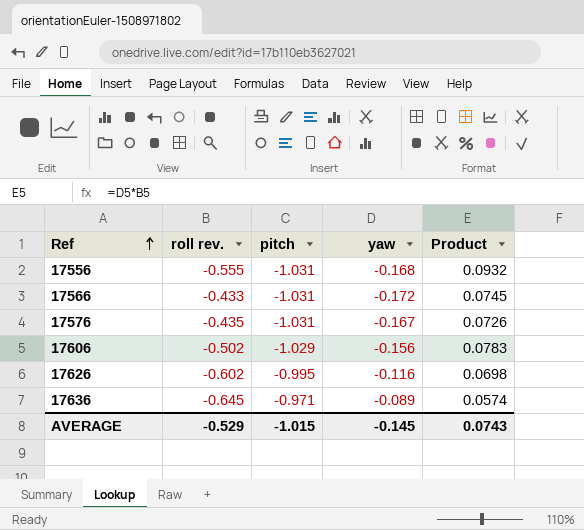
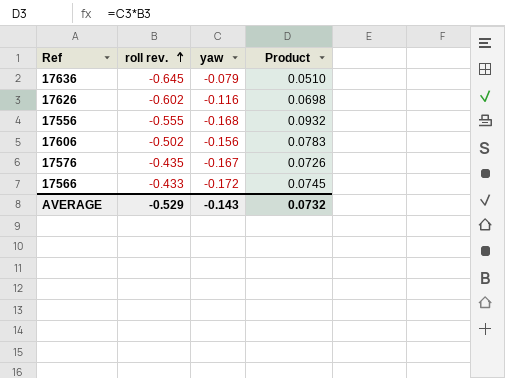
row order: Ref ascending -> roll rev. ascending
column pitch | position: 3 -> none
17636 | yaw: -0.089 -> -0.079
17636 | Product: 0.0574 -> 0.0510
AVERAGE | yaw: -0.145 -> -0.143
AVERAGE | Product: 0.0743 -> 0.0732

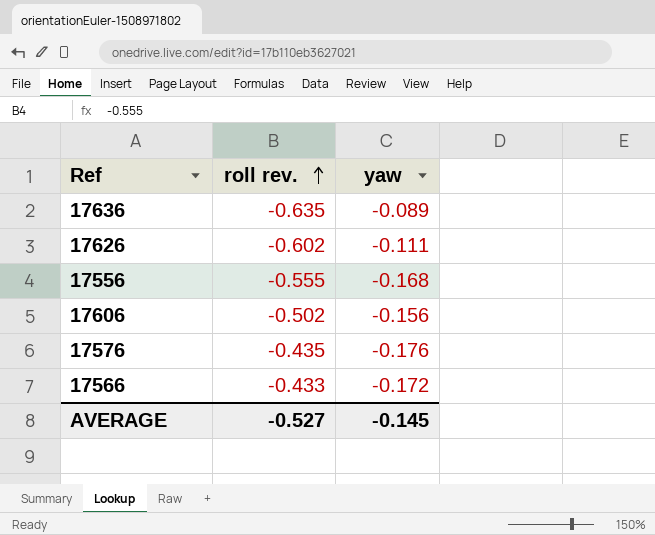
column Product | formula: [roll rev.] * [yaw] -> none
17636 | roll rev.: -0.645 -> -0.635
17636 | yaw: -0.079 -> -0.089
17626 | yaw: -0.116 -> -0.111
17576 | yaw: -0.167 -> -0.176
AVERAGE | roll rev.: -0.529 -> -0.527
AVERAGE | yaw: -0.143 -> -0.145

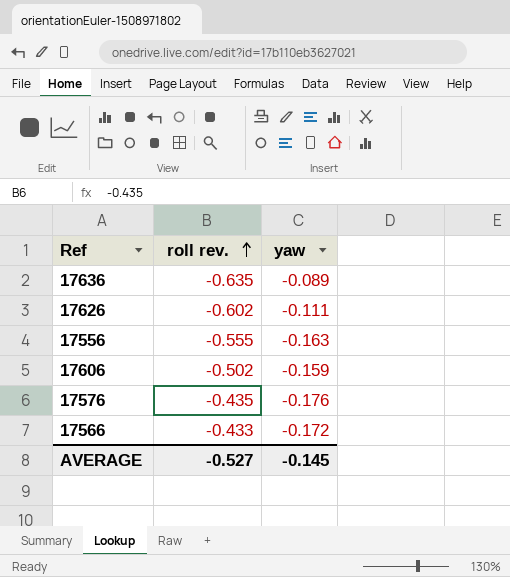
17556 | yaw: -0.168 -> -0.163
17606 | yaw: -0.156 -> -0.159

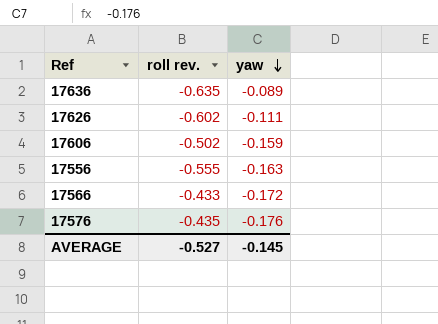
row order: roll rev. ascending -> yaw descending

